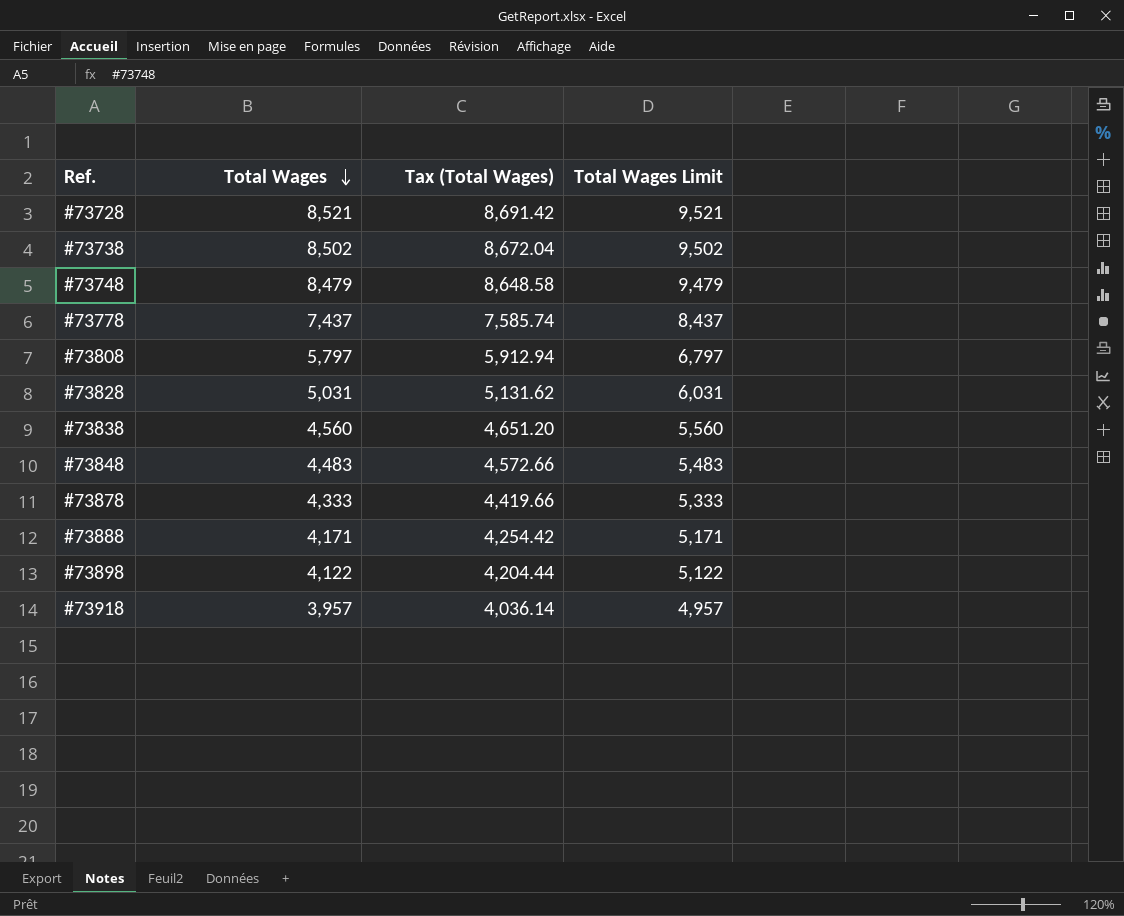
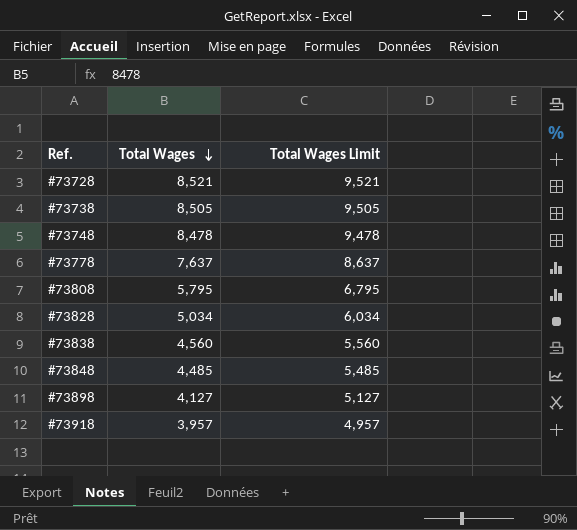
column Tax (Total Wages) | formula: [Total Wages] * 1.02 -> none
row #73878: 4,333 | 4,419.66 | 5,333 -> none
row #73888: 4,171 | 4,254.42 | 5,171 -> none
#73738 | Total Wages: 8,502 -> 8,505
#73738 | Total Wages Limit: 9,502 -> 9,505
#73748 | Total Wages: 8,479 -> 8,478
#73748 | Total Wages Limit: 9,479 -> 9,478
#73778 | Total Wages: 7,437 -> 7,637
#73778 | Total Wages Limit: 8,437 -> 8,637
#73808 | Total Wages: 5,797 -> 5,795
#73808 | Total Wages Limit: 6,797 -> 6,795
#73828 | Total Wages: 5,031 -> 5,034
#73828 | Total Wages Limit: 6,031 -> 6,034
#73848 | Total Wages: 4,483 -> 4,485
#73848 | Total Wages Limit: 5,483 -> 5,485
#73898 | Total Wages: 4,122 -> 4,127
#73898 | Total Wages Limit: 5,122 -> 5,127

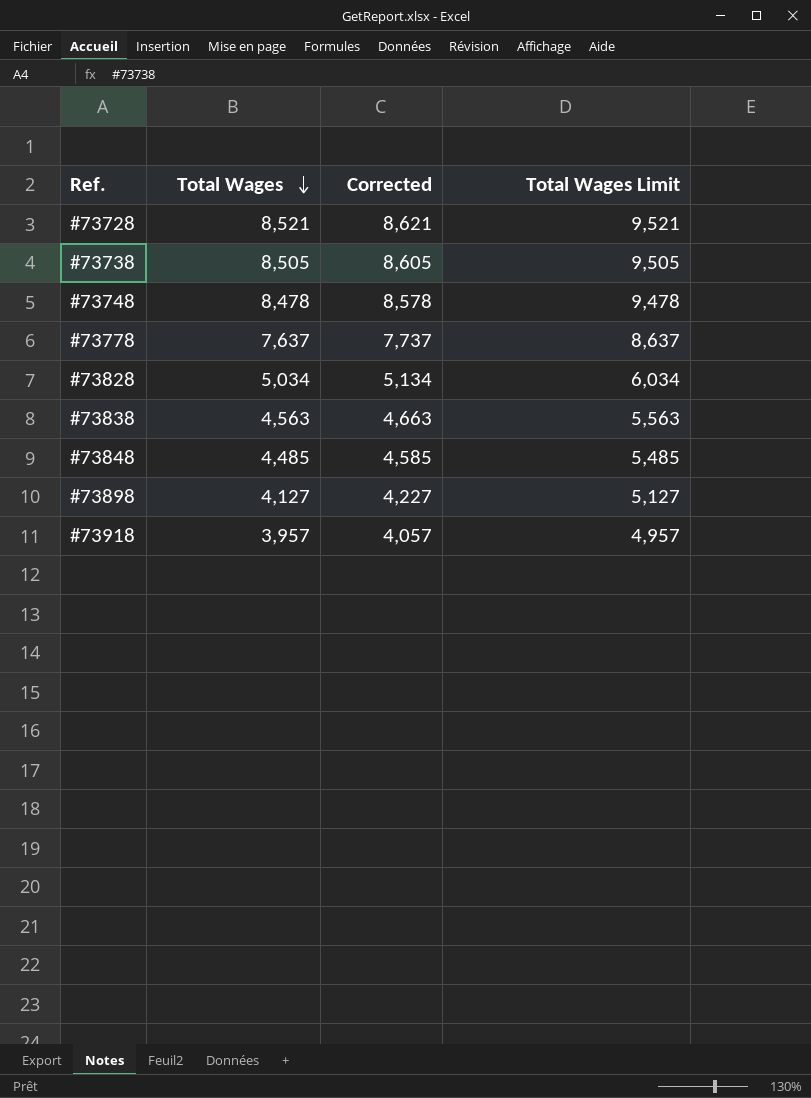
column Corrected | formula: none -> [Total Wages] + 100
row #73808: 5,795 | 6,795 -> none
#73838 | Total Wages: 4,560 -> 4,563
#73838 | Total Wages Limit: 5,560 -> 5,563

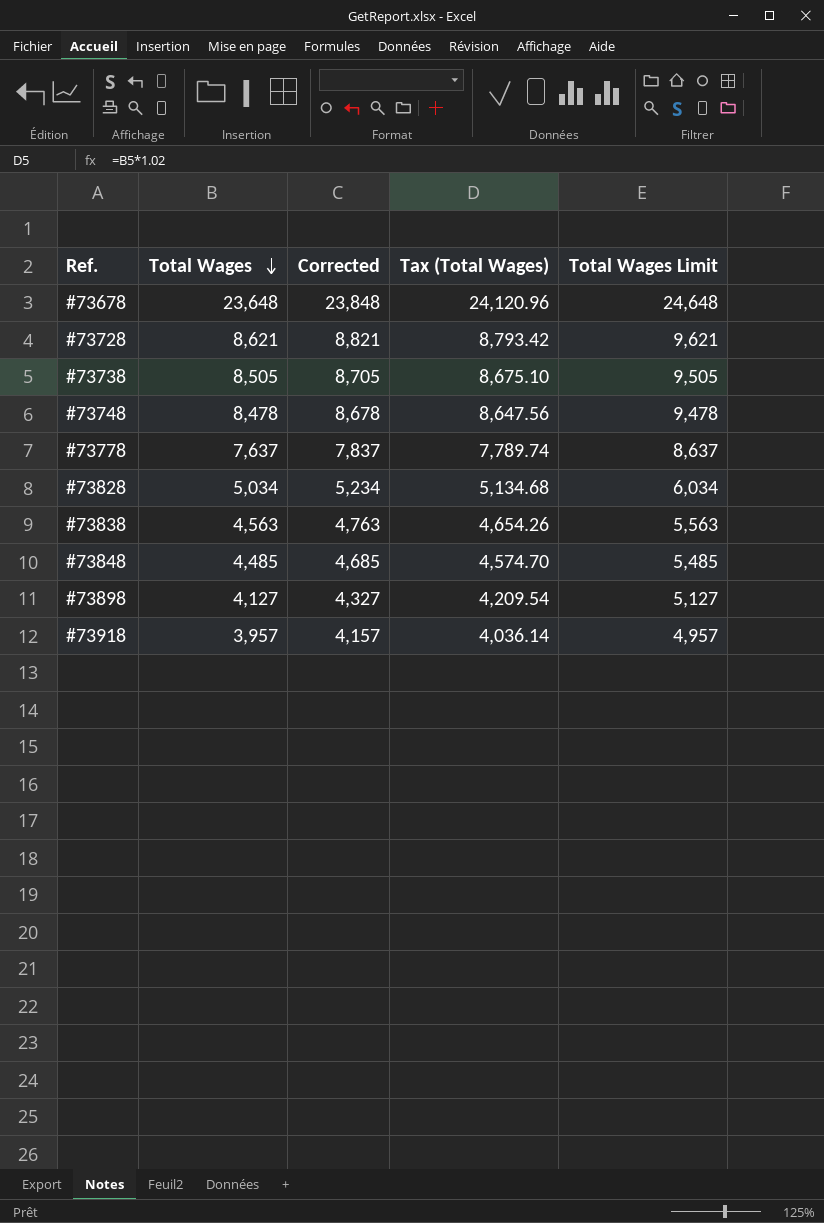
column Corrected | formula: [Total Wages] + 100 -> [Total Wages] + 200
column Tax (Total Wages) | formula: none -> [Total Wages] * 1.02
row #73678: none -> 23,648 | 23,848 | 24,120.96 | 24,648
#73728 | Total Wages: 8,521 -> 8,621
#73728 | Total Wages Limit: 9,521 -> 9,621

